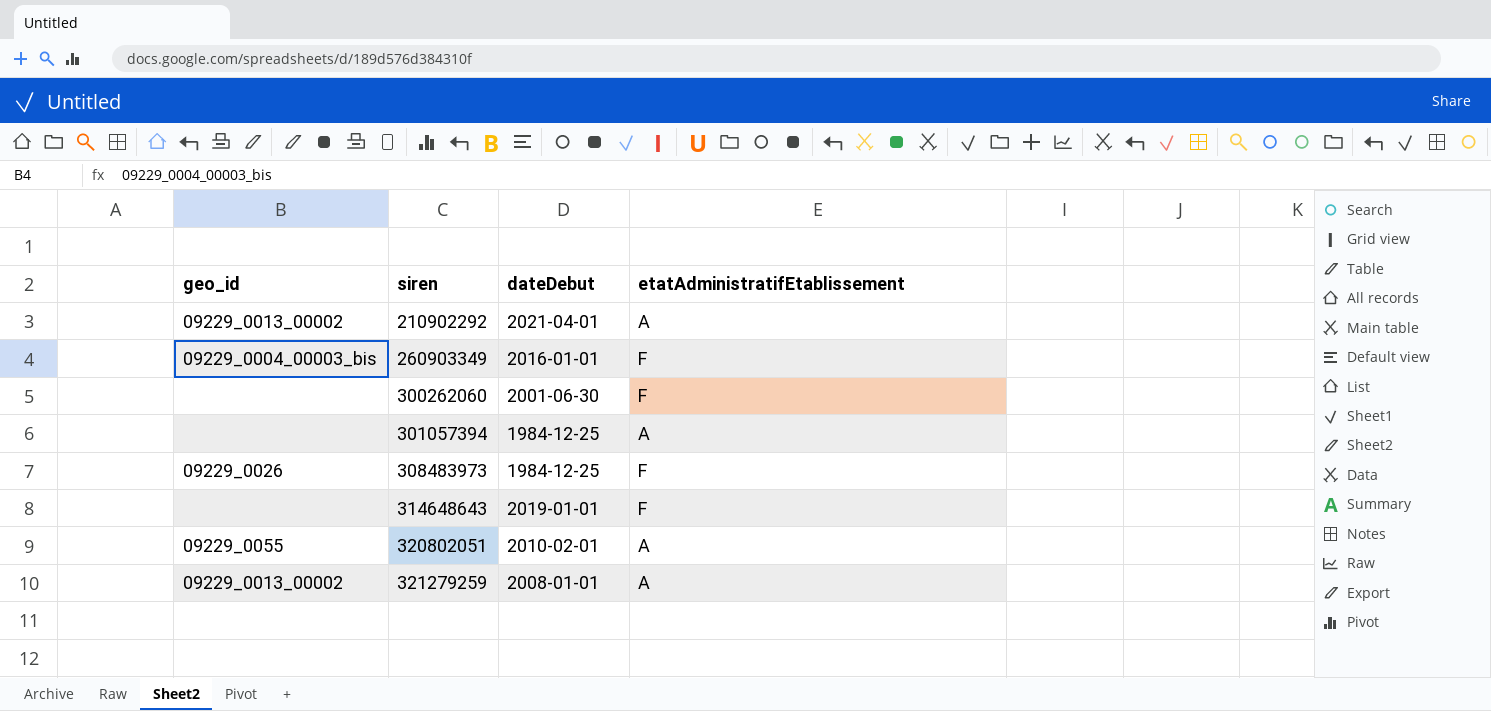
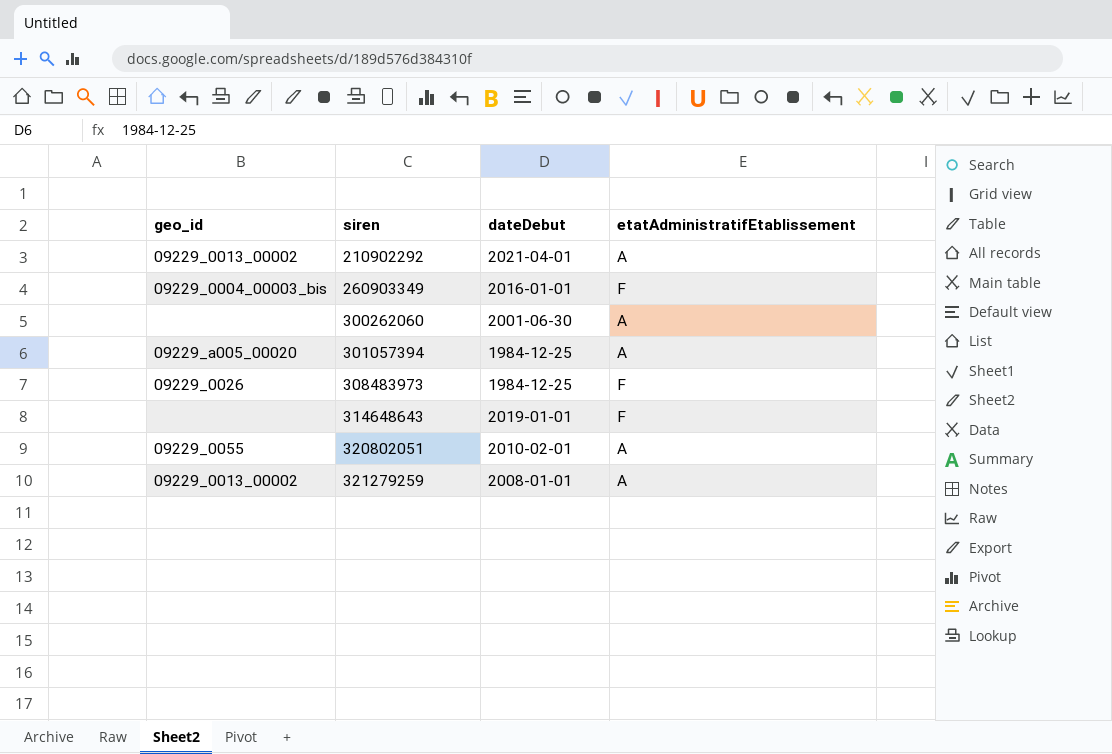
300262060 | etatAdministratifEtablissement: F -> A
301057394 | geo_id: none -> 09229_a005_00020

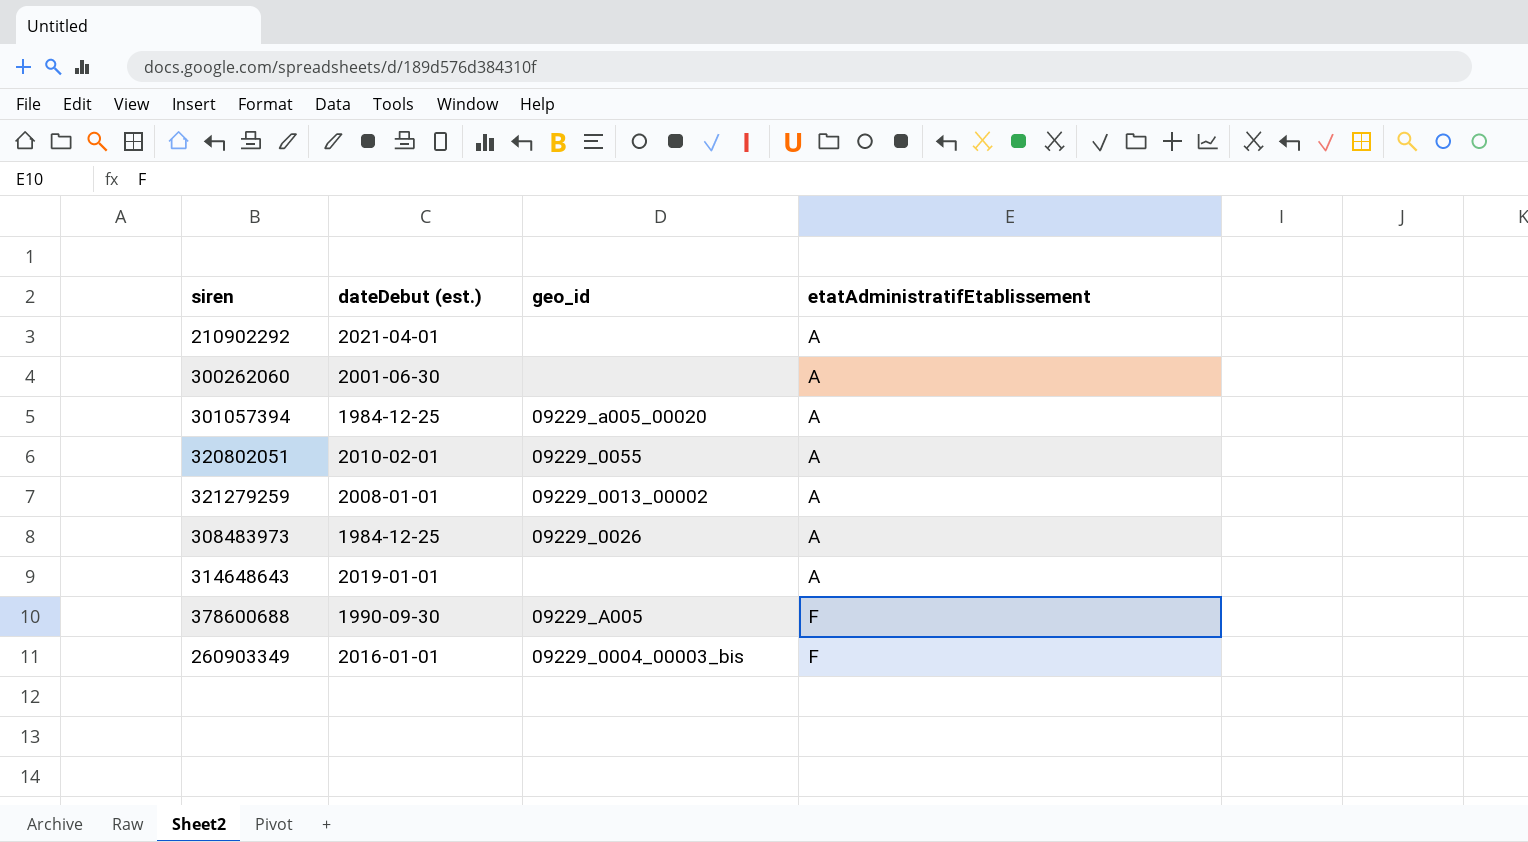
row order: siren ascending -> etatAdministratifEtablissement ascending
column name: dateDebut -> dateDebut (est.)
column geo_id | position: 1 -> 3
210902292 | geo_id: 09229_0013_00002 -> none
308483973 | etatAdministratifEtablissement: F -> A
314648643 | etatAdministratifEtablissement: F -> A
row 378600688: none -> 1990-09-30 | 09229_A005 | F

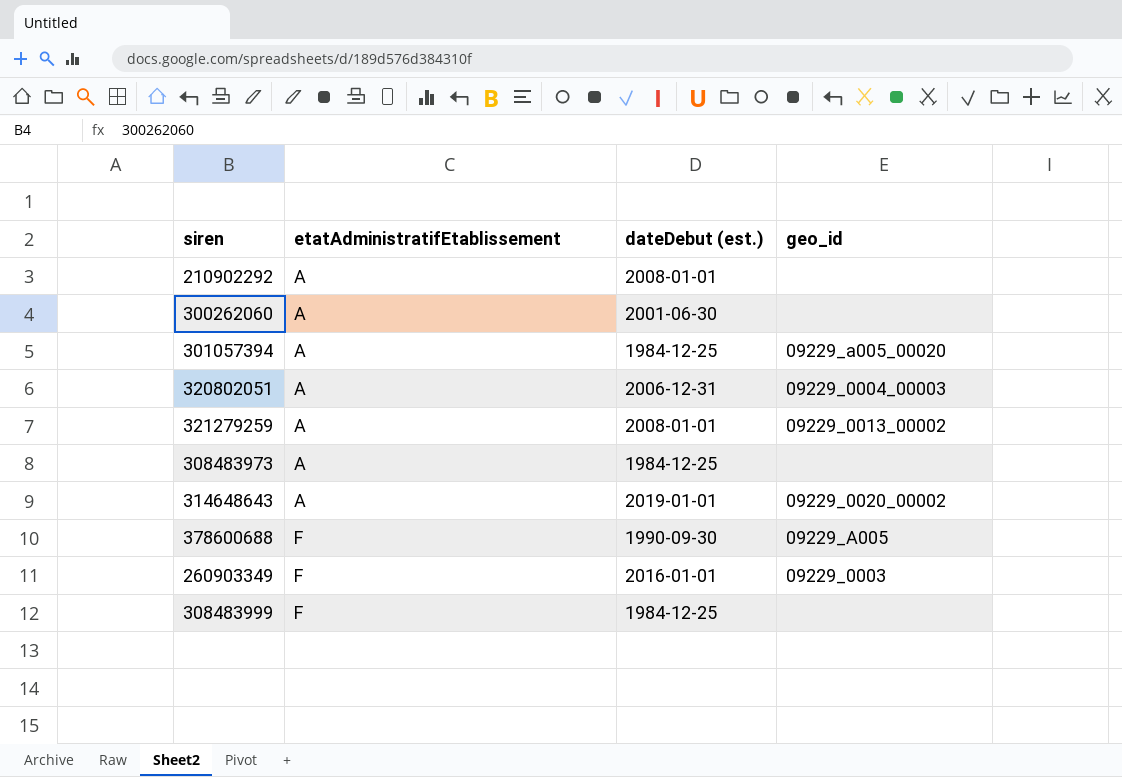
column etatAdministratifEtablissement | position: 4 -> 2
210902292 | dateDebut (est.): 2021-04-01 -> 2008-01-01
320802051 | dateDebut (est.): 2010-02-01 -> 2006-12-31
320802051 | geo_id: 09229_0055 -> 09229_0004_00003
308483973 | geo_id: 09229_0026 -> none
314648643 | geo_id: none -> 09229_0020_00002
260903349 | geo_id: 09229_0004_00003_bis -> 09229_0003
row 308483999: none -> F | 1984-12-25 | none

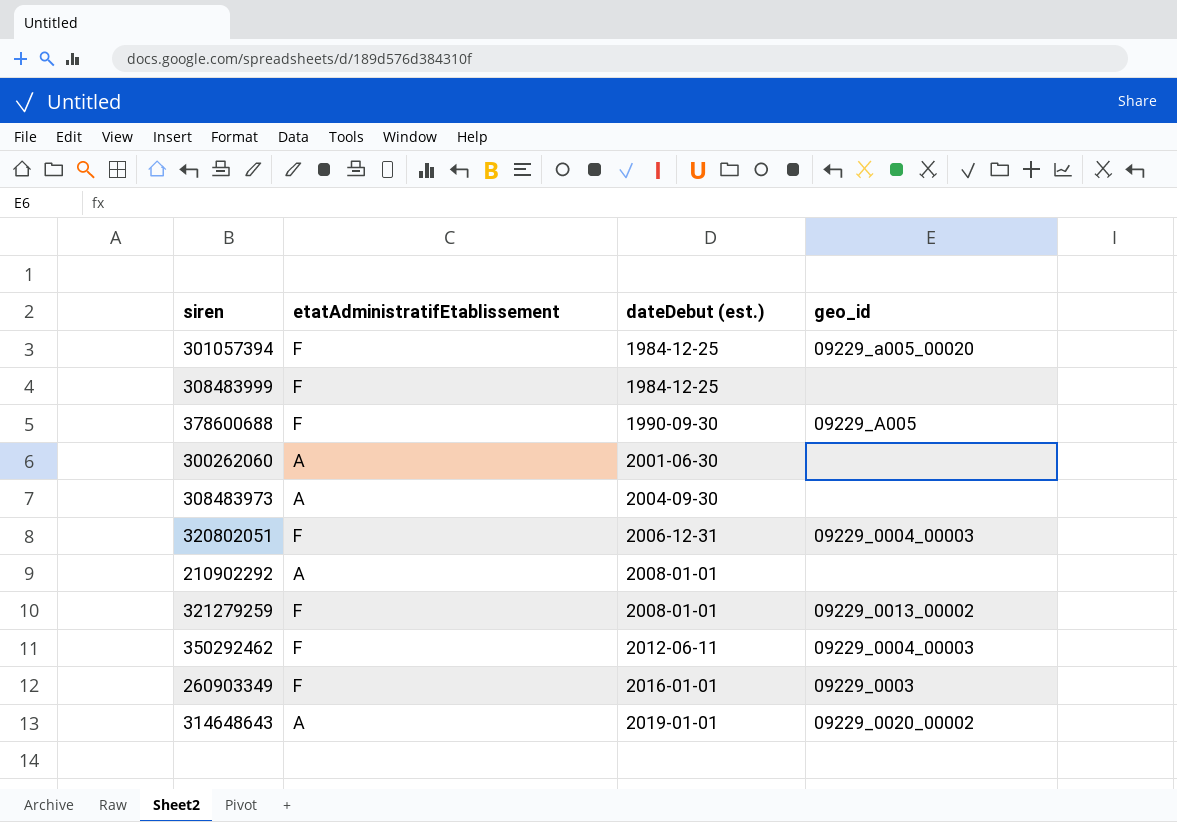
row order: etatAdministratifEtablissement ascending -> dateDebut (est.) ascending
301057394 | etatAdministratifEtablissement: A -> F
308483973 | dateDebut (est.): 1984-12-25 -> 2004-09-30
320802051 | etatAdministratifEtablissement: A -> F
321279259 | etatAdministratifEtablissement: A -> F
row 350292462: none -> F | 2012-06-11 | 09229_0004_00003

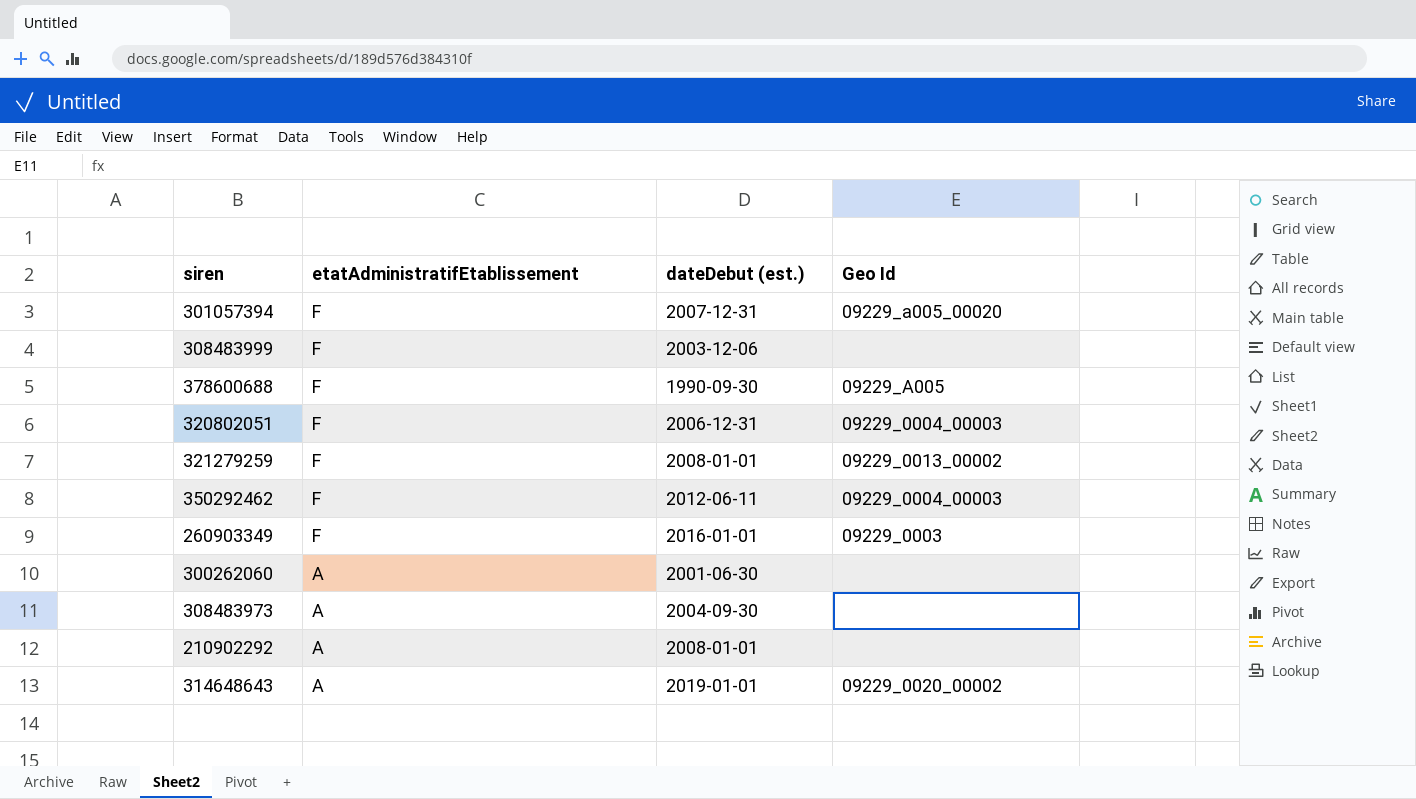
row order: dateDebut (est.) ascending -> etatAdministratifEtablissement descending
column name: geo_id -> Geo Id
301057394 | dateDebut (est.): 1984-12-25 -> 2007-12-31
308483999 | dateDebut (est.): 1984-12-25 -> 2003-12-06

